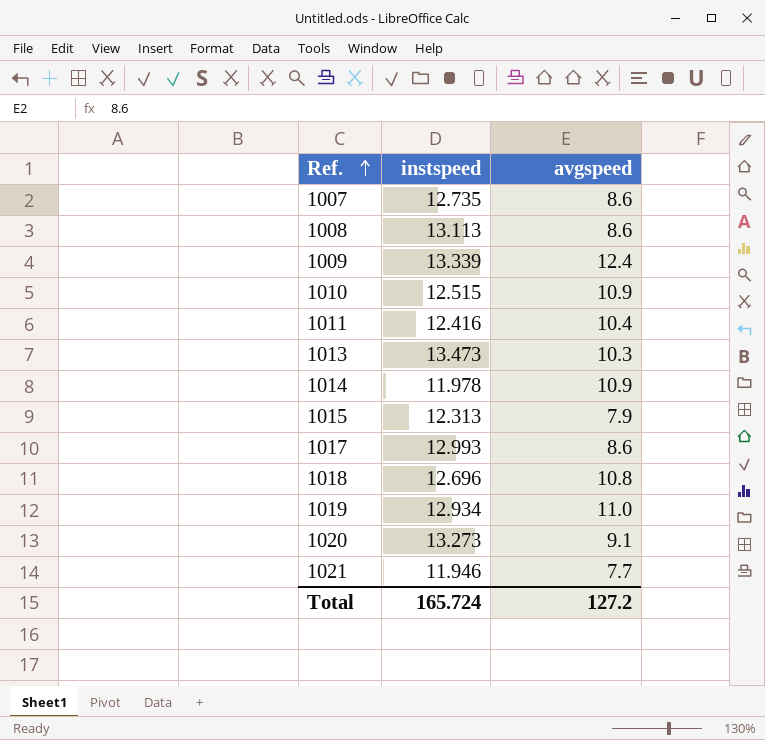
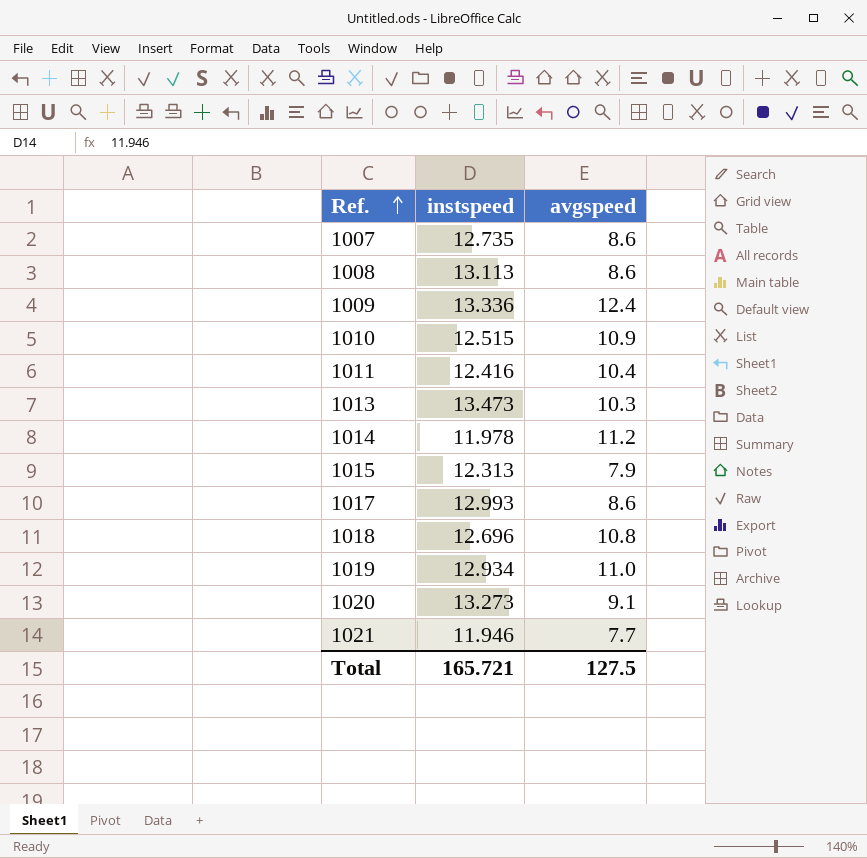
1009 | instspeed: 13.339 -> 13.336
1014 | avgspeed: 10.9 -> 11.2
Total | instspeed: 165.724 -> 165.721
Total | avgspeed: 127.2 -> 127.5

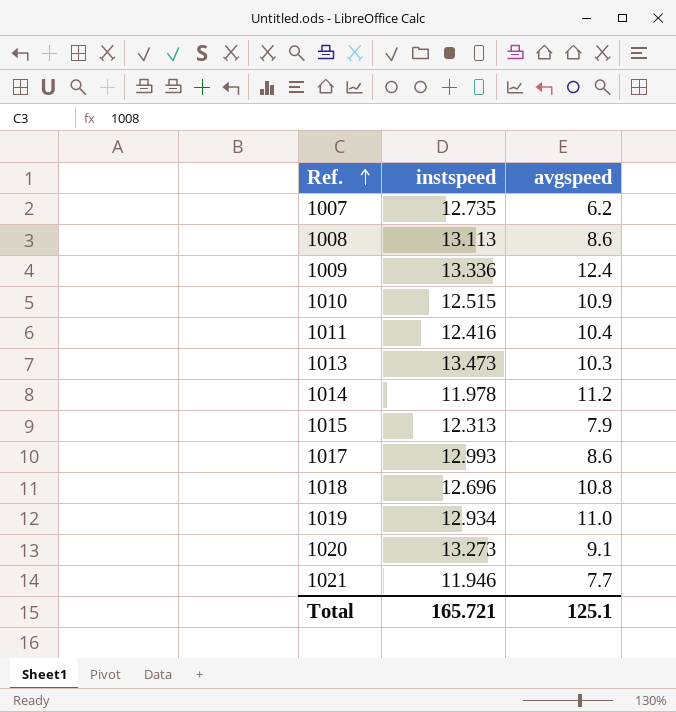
1007 | avgspeed: 8.6 -> 6.2
Total | avgspeed: 127.5 -> 125.1

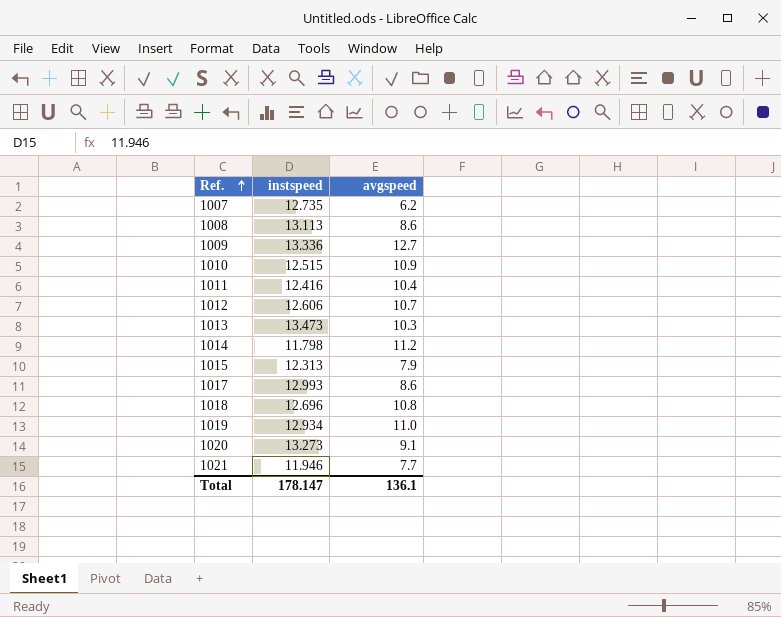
1009 | avgspeed: 12.4 -> 12.7
row 1012: none -> 12.606 | 10.7
1014 | instspeed: 11.978 -> 11.798
Total | instspeed: 165.721 -> 178.147
Total | avgspeed: 125.1 -> 136.1

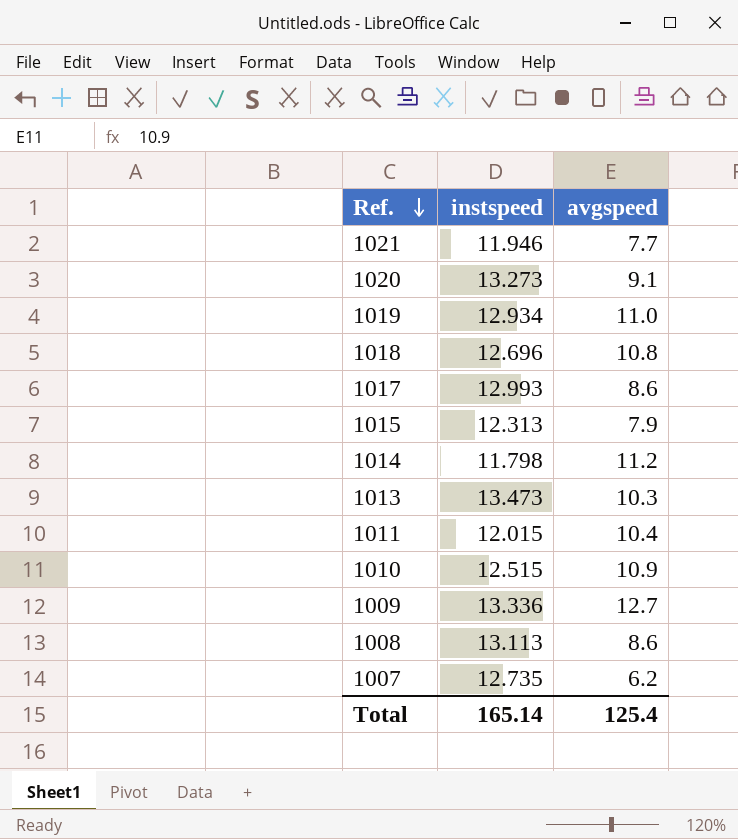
row order: Ref. ascending -> Ref. descending
row 1012: 12.606 | 10.7 -> none
1011 | instspeed: 12.416 -> 12.015
Total | instspeed: 178.147 -> 165.14
Total | avgspeed: 136.1 -> 125.4

